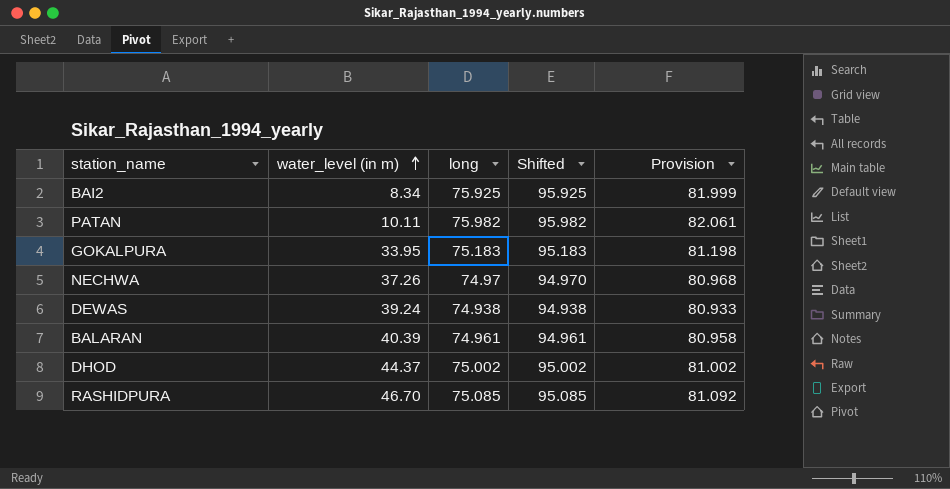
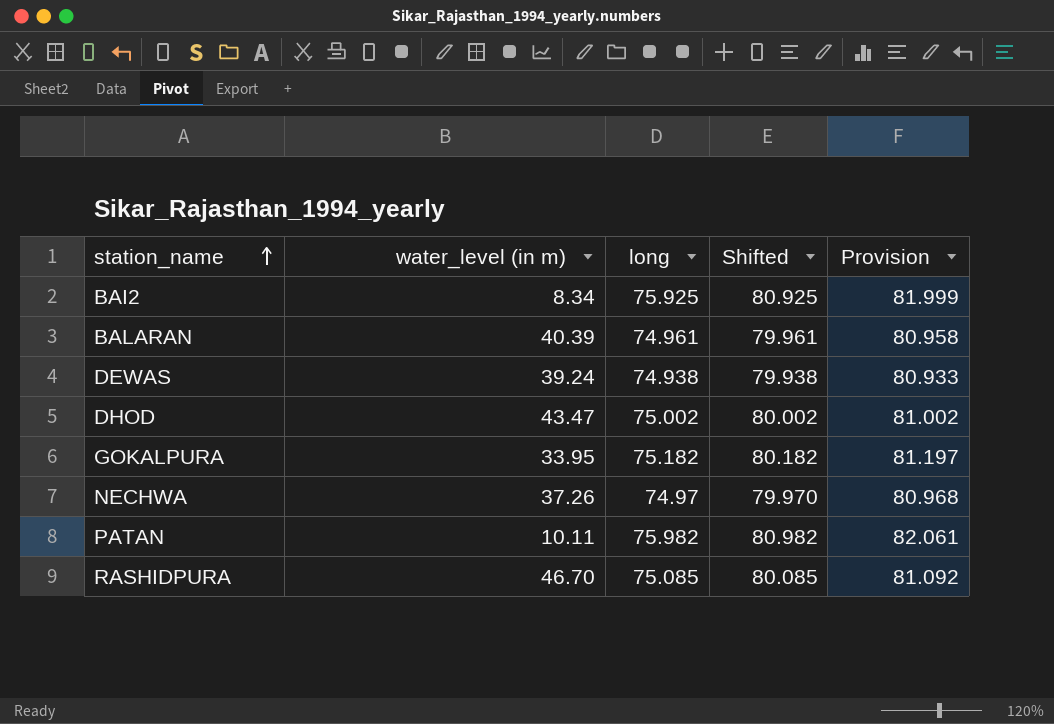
row order: water_level (in m) ascending -> station_name ascending
column Shifted | formula: [long] + 20 -> [long] + 5
DHOD | water_level (in m): 44.37 -> 43.47
GOKALPURA | long: 75.183 -> 75.182
GOKALPURA | Provision: 81.198 -> 81.197

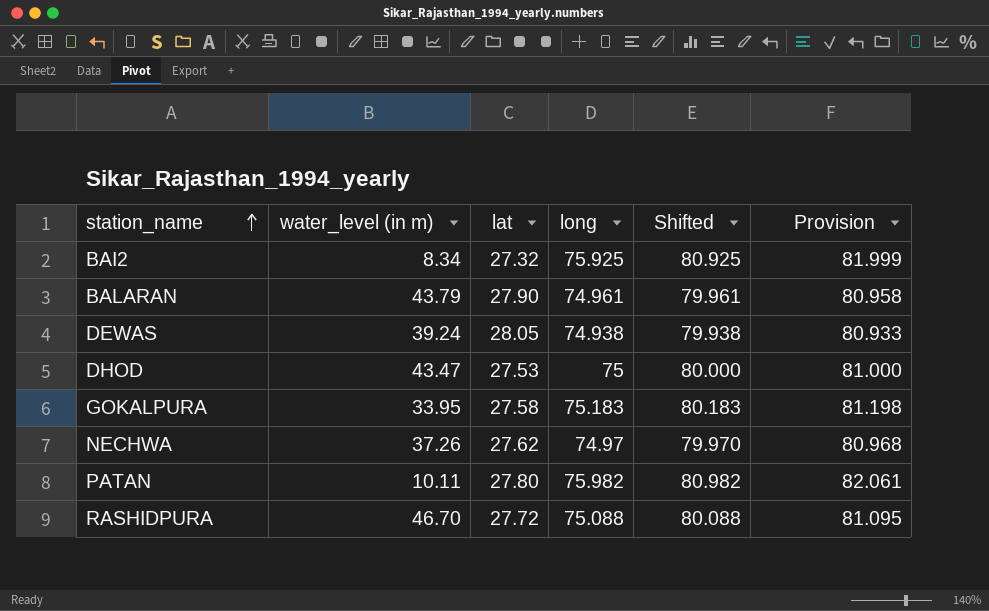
column lat | position: none -> 3
BALARAN | water_level (in m): 40.39 -> 43.79
DHOD | long: 75.002 -> 75
DHOD | Shifted: 80.002 -> 80.000
DHOD | Provision: 81.002 -> 81.000
GOKALPURA | long: 75.182 -> 75.183
GOKALPURA | Shifted: 80.182 -> 80.183
GOKALPURA | Provision: 81.197 -> 81.198
RASHIDPURA | long: 75.085 -> 75.088
RASHIDPURA | Shifted: 80.085 -> 80.088
RASHIDPURA | Provision: 81.092 -> 81.095

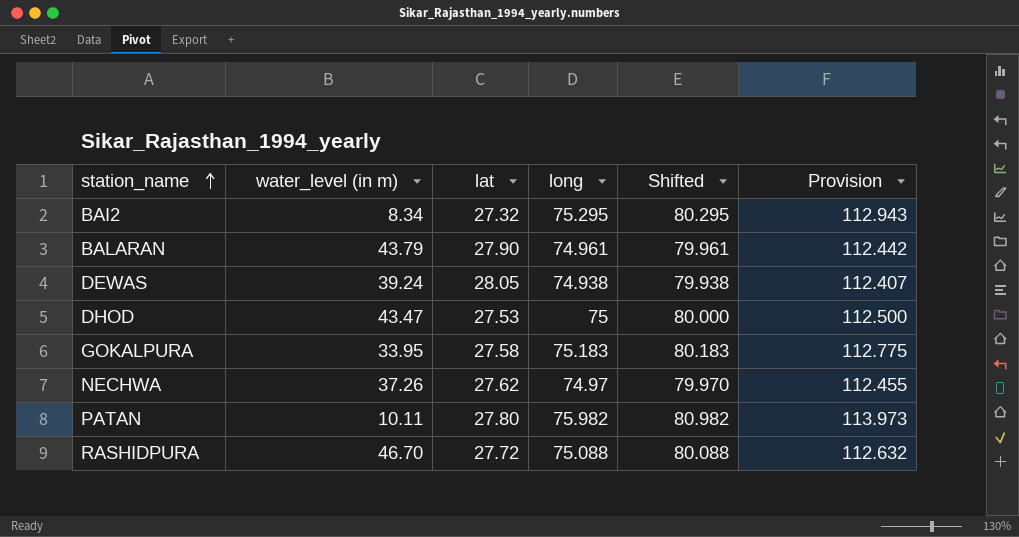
column Provision | formula: [long] * 1.08 -> [long] * 1.5
BAI2 | long: 75.925 -> 75.295
BAI2 | Shifted: 80.925 -> 80.295

